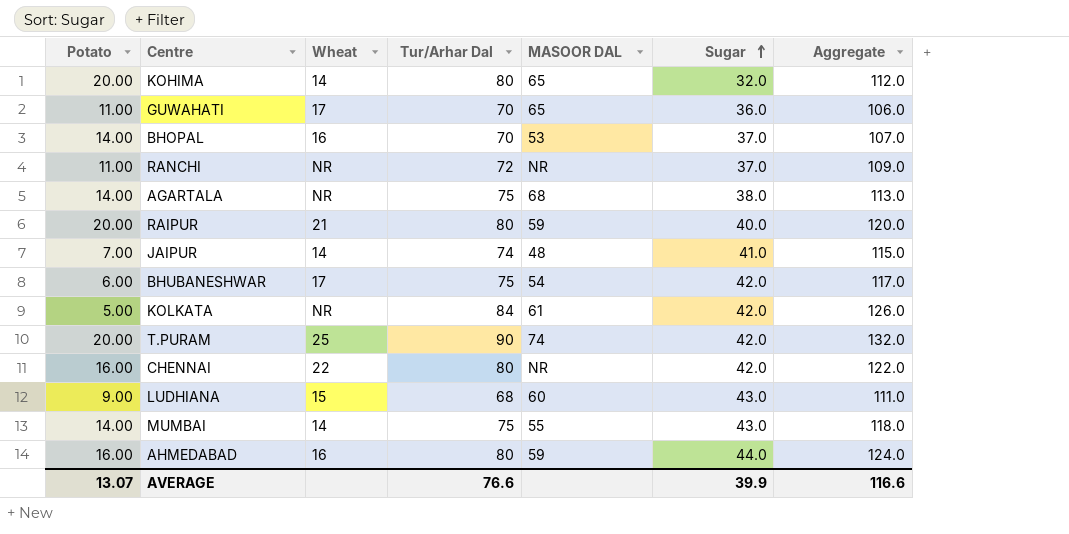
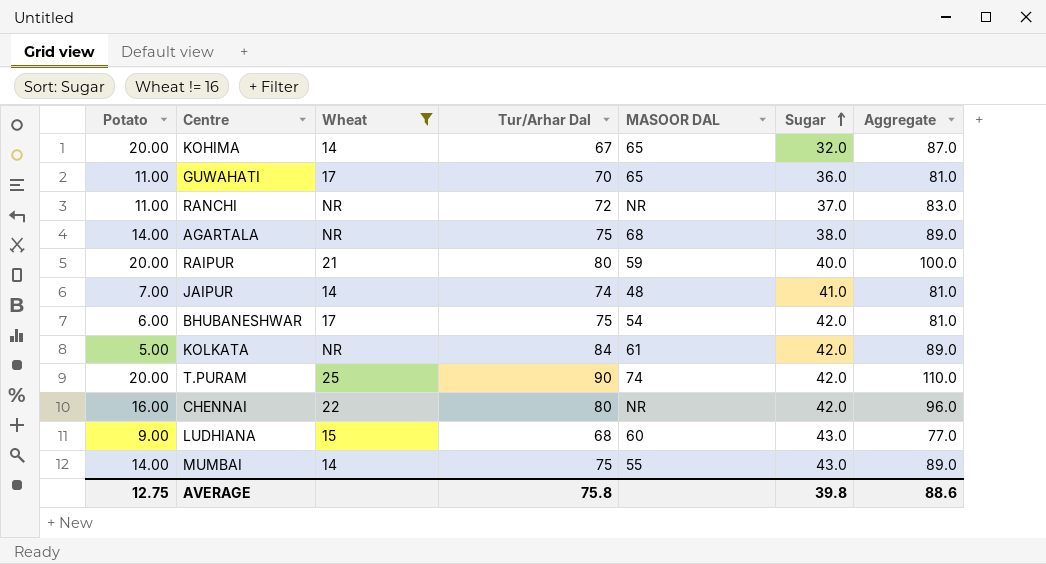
filter: none -> Wheat != 16
column Aggregate | formula: [Tur/Arhar Dal] + [Sugar] -> [Potato] + [Tur/Arhar Dal]
KOHIMA | Tur/Arhar Dal: 80 -> 67
AVERAGE | Potato: 13.07 -> 12.75
AVERAGE | Tur/Arhar Dal: 76.6 -> 75.8
AVERAGE | Sugar: 39.9 -> 39.8
AVERAGE | Aggregate: 116.6 -> 88.6

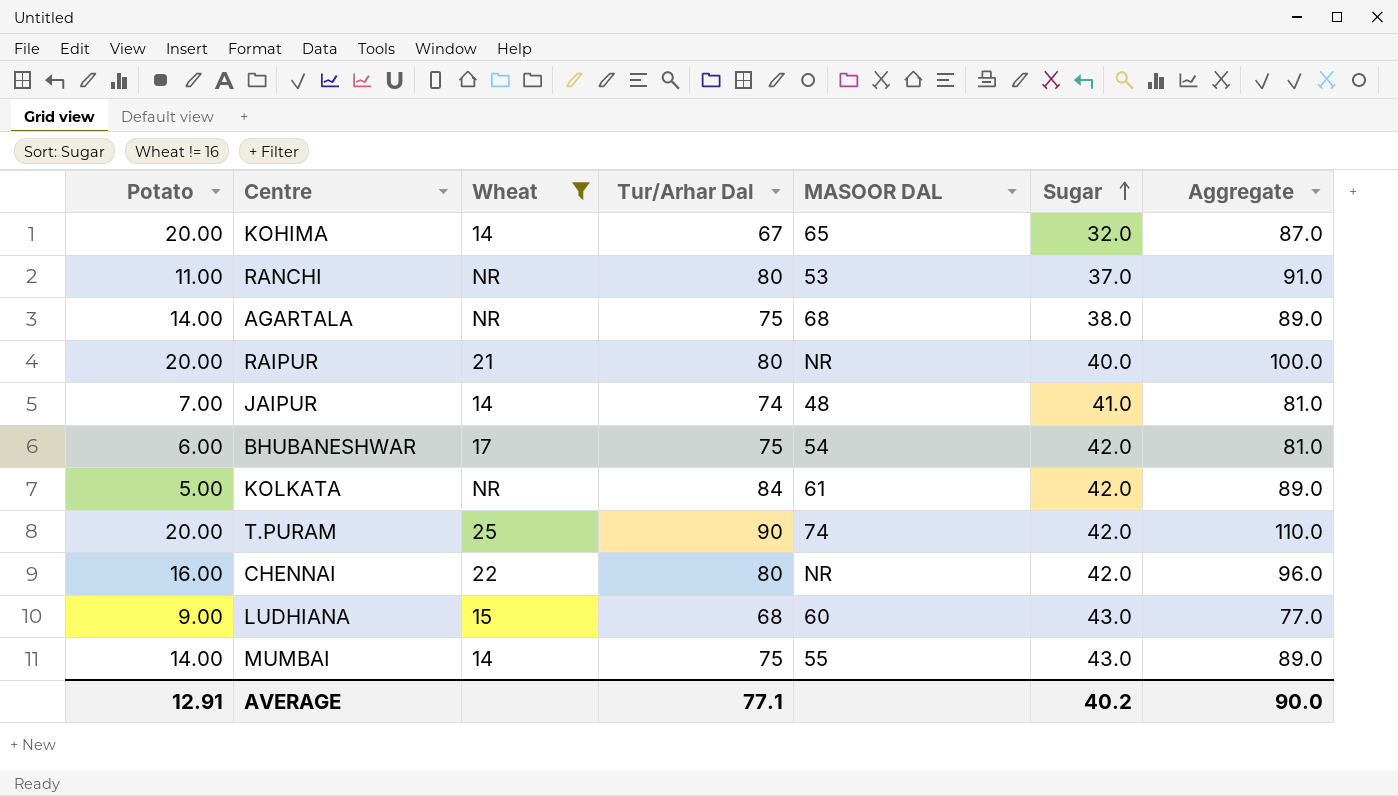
row GUWAHATI: 11.00 | 17 | 70 | 65 | 36.0 | 81.0 -> none
RANCHI | Tur/Arhar Dal: 72 -> 80
RANCHI | MASOOR DAL: NR -> 53
RANCHI | Aggregate: 83.0 -> 91.0
RAIPUR | MASOOR DAL: 59 -> NR
AVERAGE | Potato: 12.75 -> 12.91
AVERAGE | Tur/Arhar Dal: 75.8 -> 77.1
AVERAGE | Sugar: 39.8 -> 40.2
AVERAGE | Aggregate: 88.6 -> 90.0

